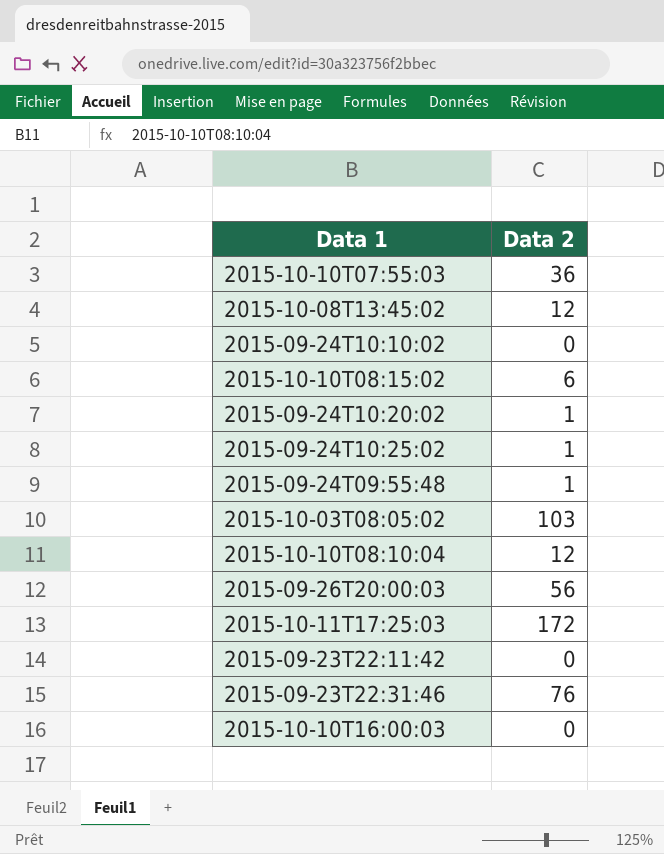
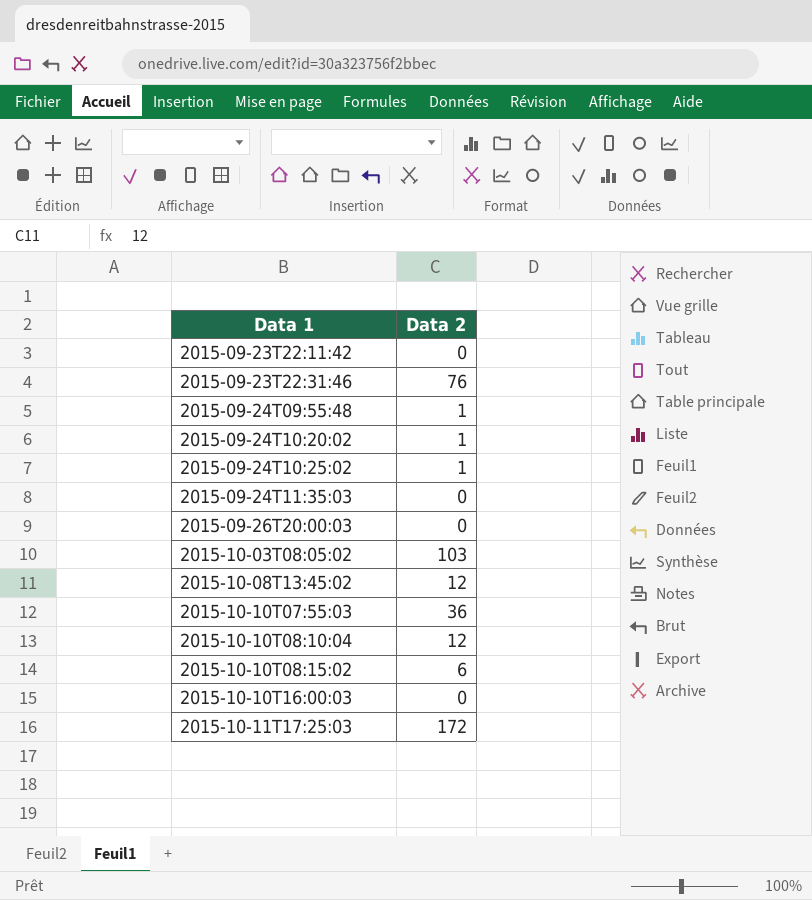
row order: none -> Data 1 ascending
row 2015-09-24T10:10:02: 0 -> none
row 2015-09-24T11:35:03: none -> 0
2015-09-26T20:00:03 | Data 2: 56 -> 0

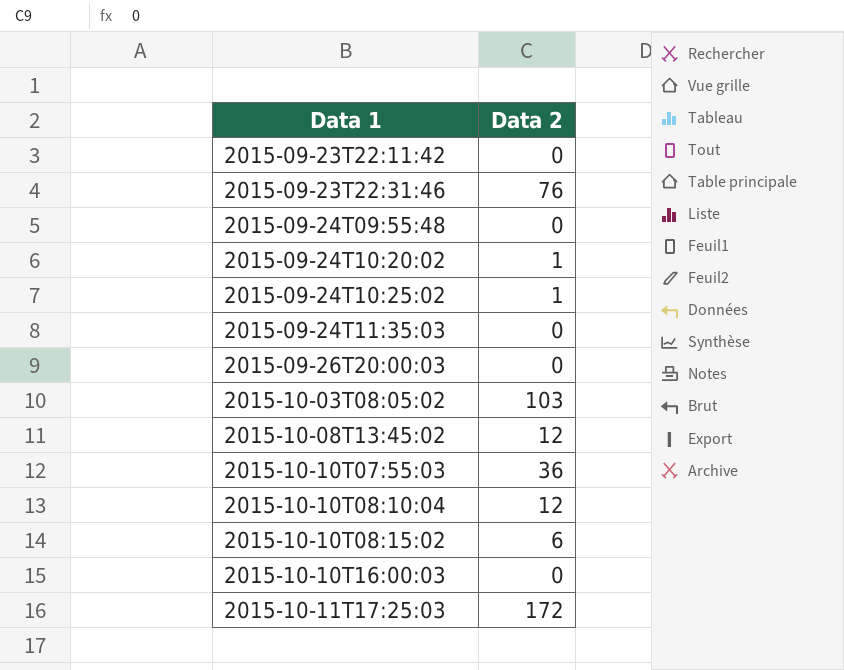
2015-09-24T09:55:48 | Data 2: 1 -> 0

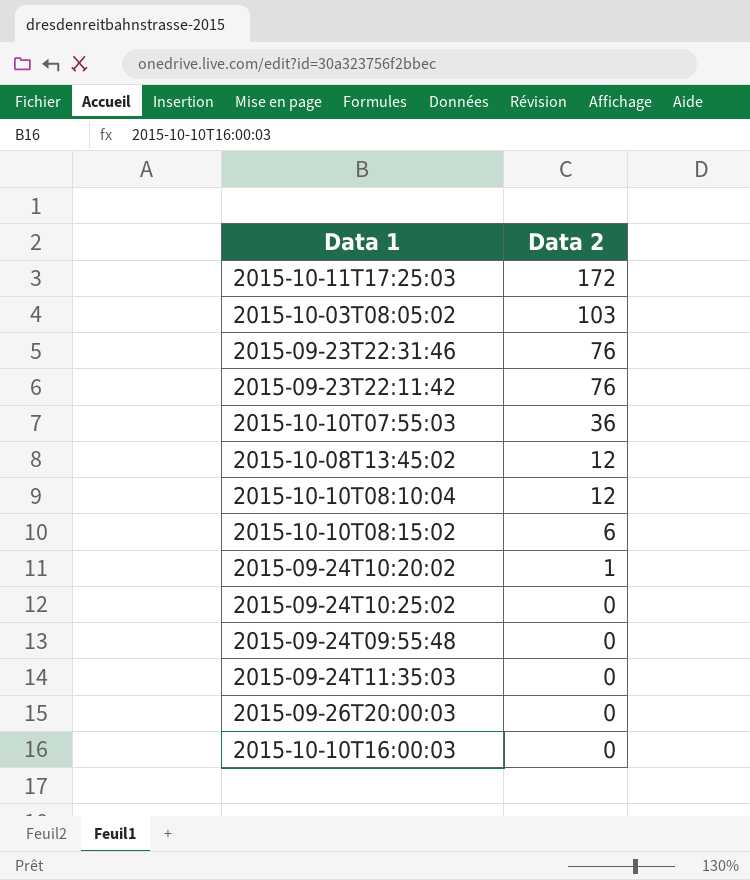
row order: Data 1 ascending -> Data 2 descending
2015-09-23T22:11:42 | Data 2: 0 -> 76
2015-09-24T10:25:02 | Data 2: 1 -> 0

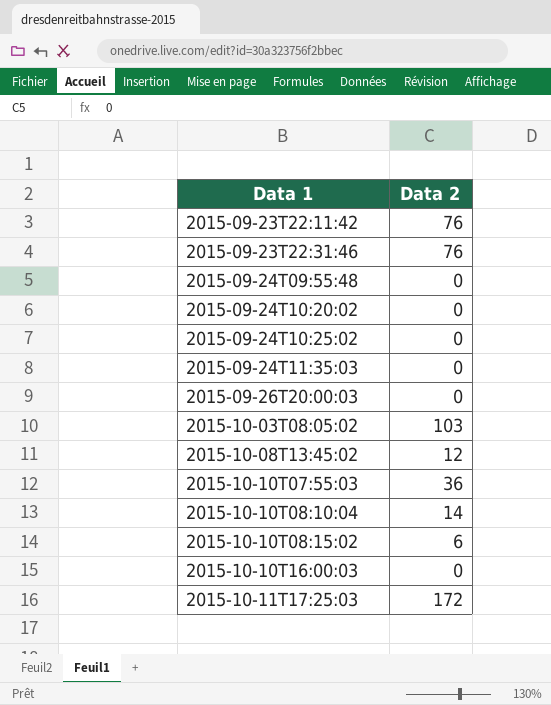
row order: Data 2 descending -> Data 1 ascending
2015-09-24T10:20:02 | Data 2: 1 -> 0
2015-10-10T08:10:04 | Data 2: 12 -> 14

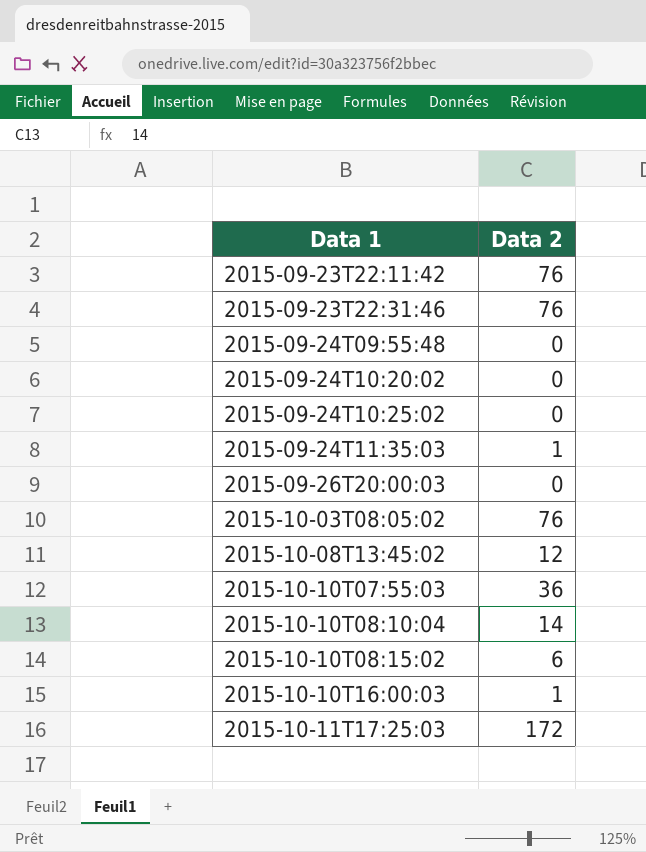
2015-09-24T11:35:03 | Data 2: 0 -> 1
2015-10-03T08:05:02 | Data 2: 103 -> 76
2015-10-10T16:00:03 | Data 2: 0 -> 1

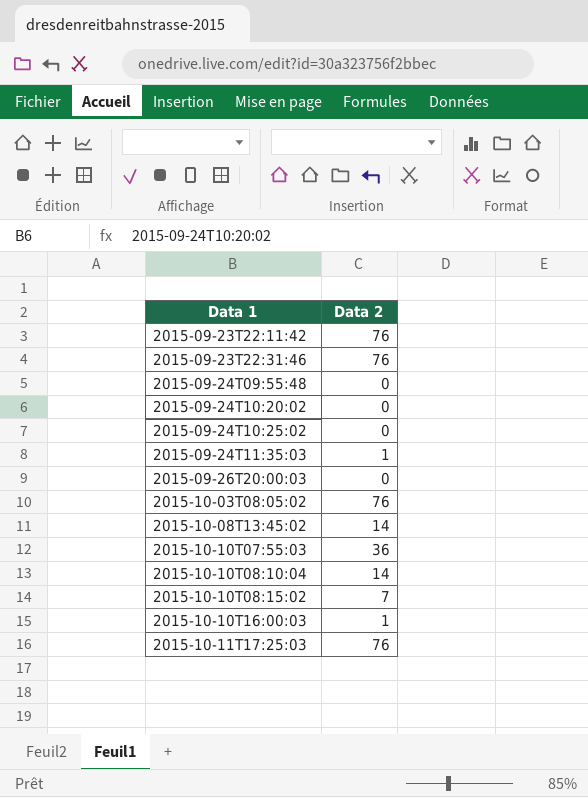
2015-10-08T13:45:02 | Data 2: 12 -> 14
2015-10-10T08:15:02 | Data 2: 6 -> 7
2015-10-11T17:25:03 | Data 2: 172 -> 76

